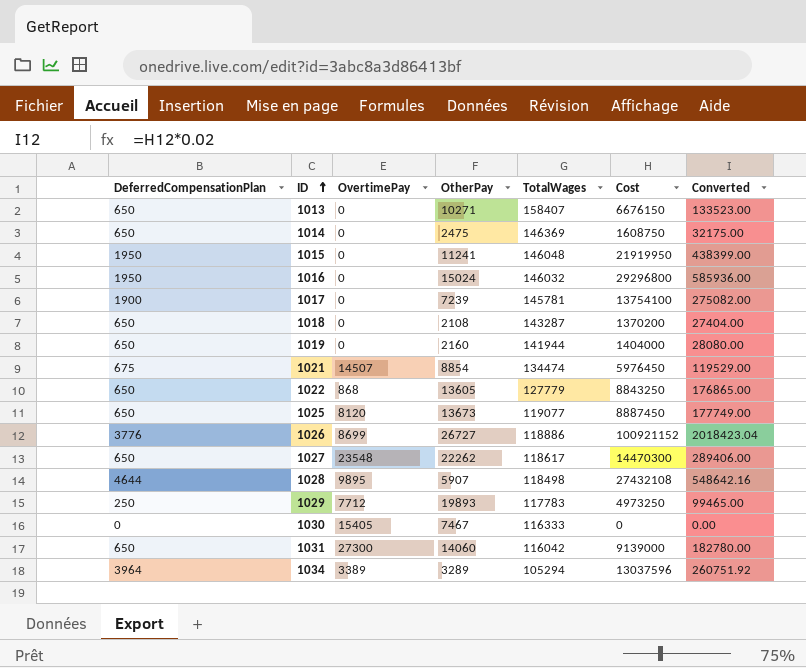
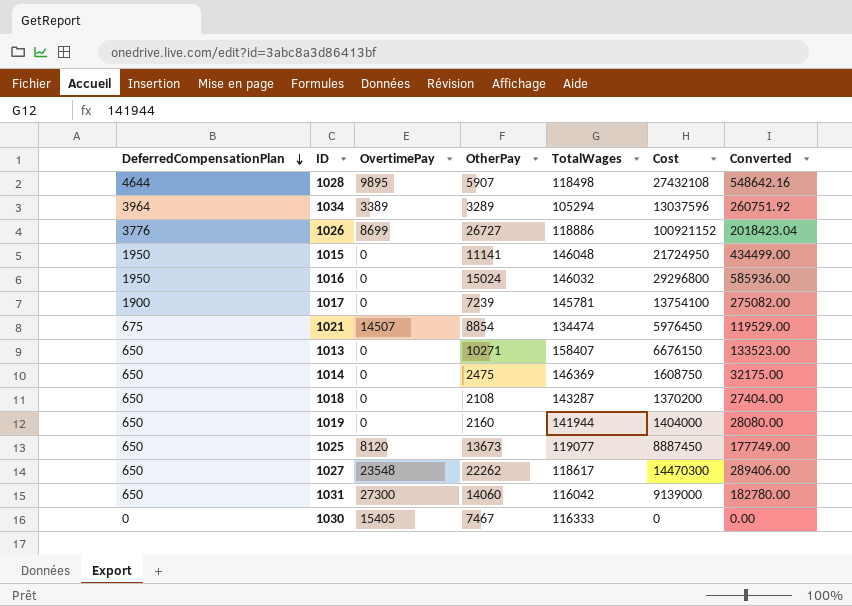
row order: ID ascending -> DeferredCompensationPlan descending
row 1022: 650 | 868 | 13605 | 127779 | 8843250 | 176865.00 -> none
row 1029: 250 | 7712 | 19893 | 117783 | 4973250 | 99465.00 -> none
1015 | OtherPay: 11241 -> 11141
1015 | Cost: 21919950 -> 21724950
1015 | Converted: 438399.00 -> 434499.00

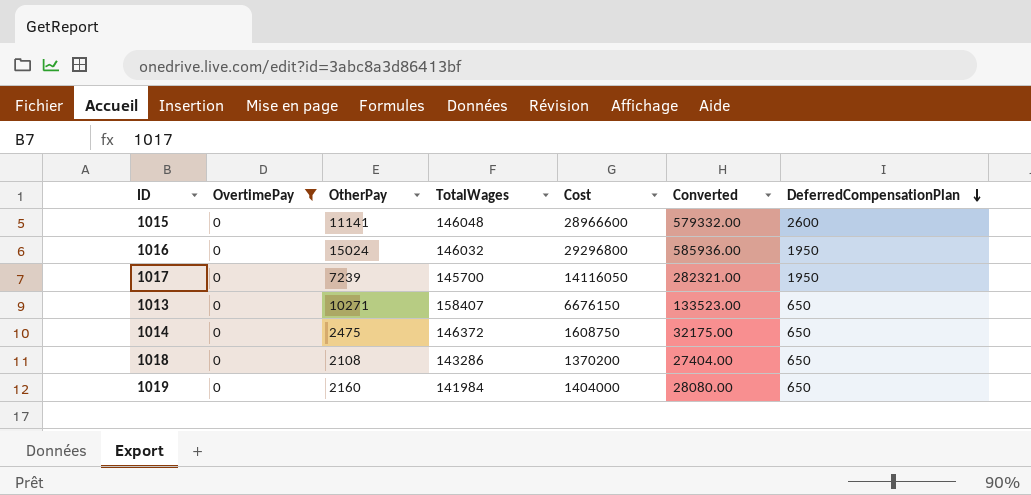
filter: none -> OvertimePay = 0
column DeferredCompensationPlan | position: 1 -> 7
1015 | Cost: 21724950 -> 28966600
1015 | Converted: 434499.00 -> 579332.00
1015 | DeferredCompensationPlan: 1950 -> 2600
1017 | TotalWages: 145781 -> 145700
1017 | Cost: 13754100 -> 14116050
1017 | Converted: 275082.00 -> 282321.00
1017 | DeferredCompensationPlan: 1900 -> 1950
1014 | TotalWages: 146369 -> 146372
1018 | TotalWages: 143287 -> 143286
1019 | TotalWages: 141944 -> 141984

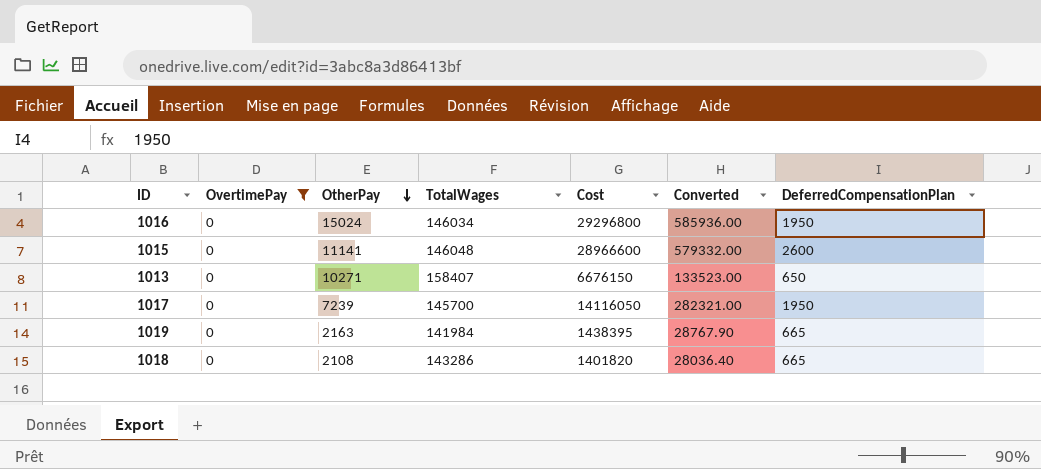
row order: DeferredCompensationPlan descending -> OtherPay descending
row 1014: 0 | 2475 | 146372 | 1608750 | 32175.00 | 650 -> none
1016 | TotalWages: 146032 -> 146034
1019 | OtherPay: 2160 -> 2163
1019 | Cost: 1404000 -> 1438395
1019 | Converted: 28080.00 -> 28767.90
1019 | DeferredCompensationPlan: 650 -> 665
1018 | Cost: 1370200 -> 1401820
1018 | Converted: 27404.00 -> 28036.40
1018 | DeferredCompensationPlan: 650 -> 665

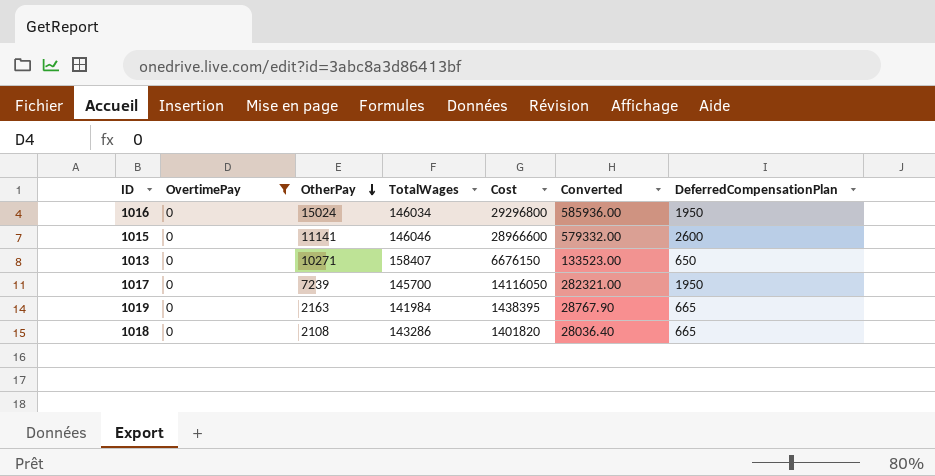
1015 | TotalWages: 146048 -> 146046

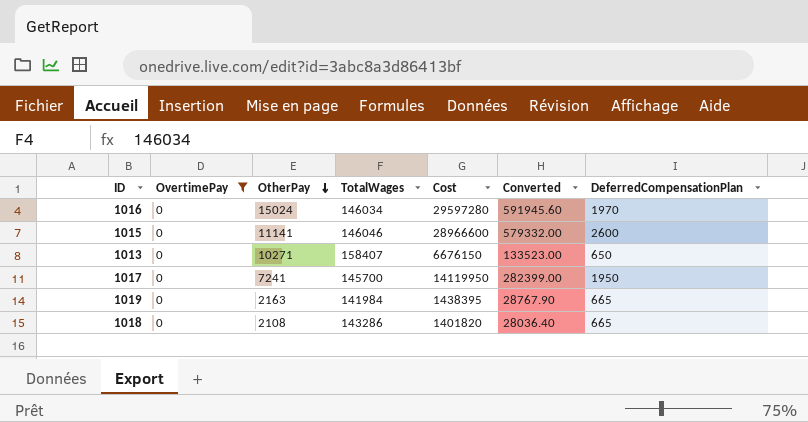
1016 | Cost: 29296800 -> 29597280
1016 | Converted: 585936.00 -> 591945.60
1016 | DeferredCompensationPlan: 1950 -> 1970
1017 | OtherPay: 7239 -> 7241
1017 | Cost: 14116050 -> 14119950
1017 | Converted: 282321.00 -> 282399.00

